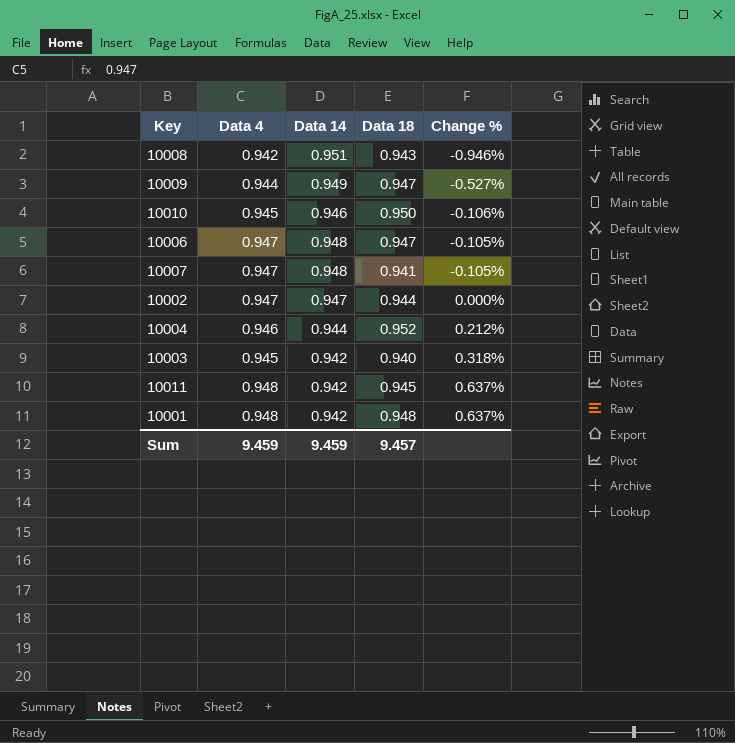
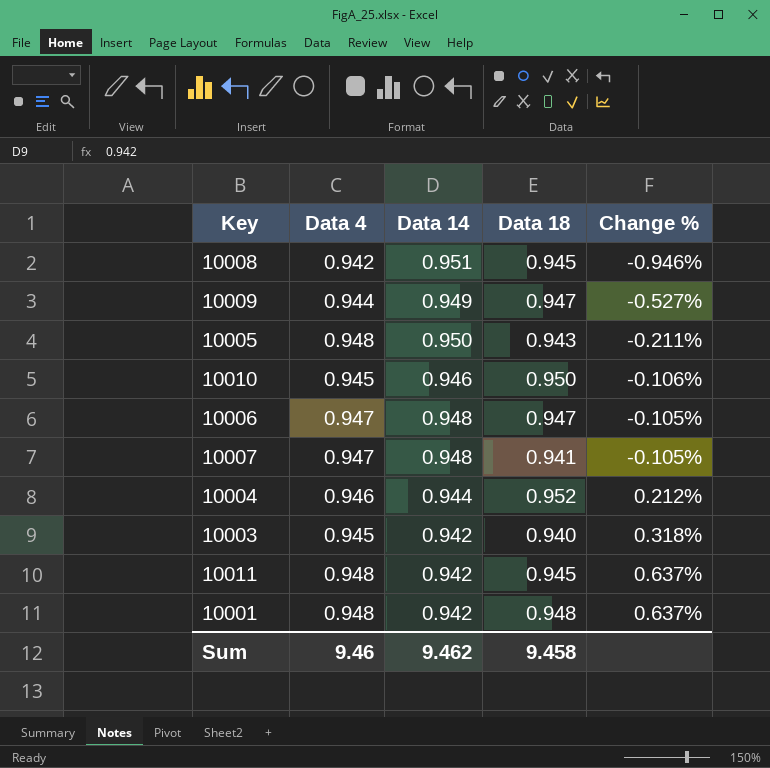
row 10002: 0.947 | 0.947 | 0.944 | 0.000% -> none
10008 | Data 18: 0.943 -> 0.945
row 10005: none -> 0.948 | 0.950 | 0.943 | -0.211%
Sum | Data 4: 9.459 -> 9.46
Sum | Data 14: 9.459 -> 9.462
Sum | Data 18: 9.457 -> 9.458

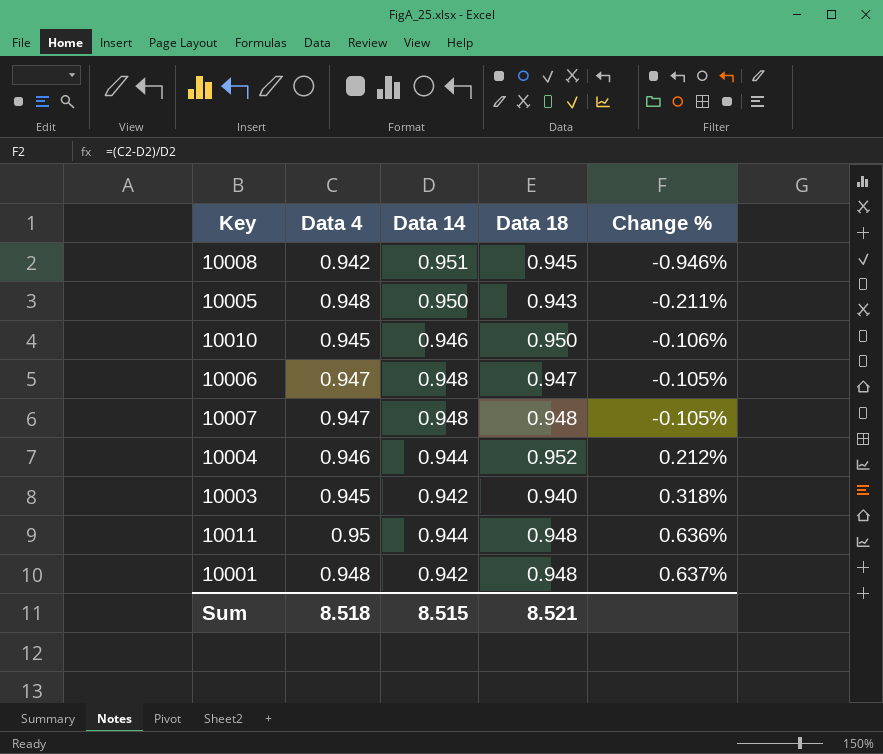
row 10009: 0.944 | 0.949 | 0.947 | -0.527% -> none
10007 | Data 18: 0.941 -> 0.948
10011 | Data 4: 0.948 -> 0.95
10011 | Data 14: 0.942 -> 0.944
10011 | Data 18: 0.945 -> 0.948
10011 | Change %: 0.637% -> 0.636%
Sum | Data 4: 9.46 -> 8.518
Sum | Data 14: 9.462 -> 8.515
Sum | Data 18: 9.458 -> 8.521

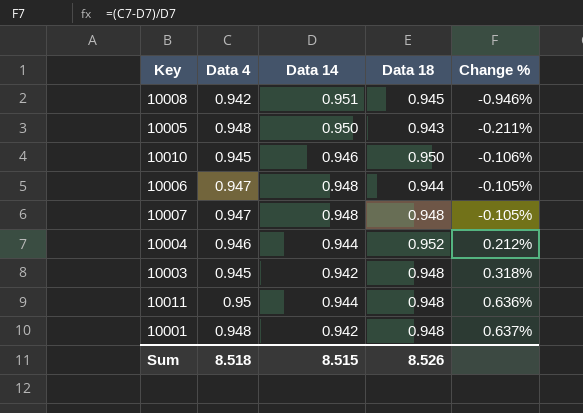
10006 | Data 18: 0.947 -> 0.944
10003 | Data 18: 0.940 -> 0.948
Sum | Data 18: 8.521 -> 8.526

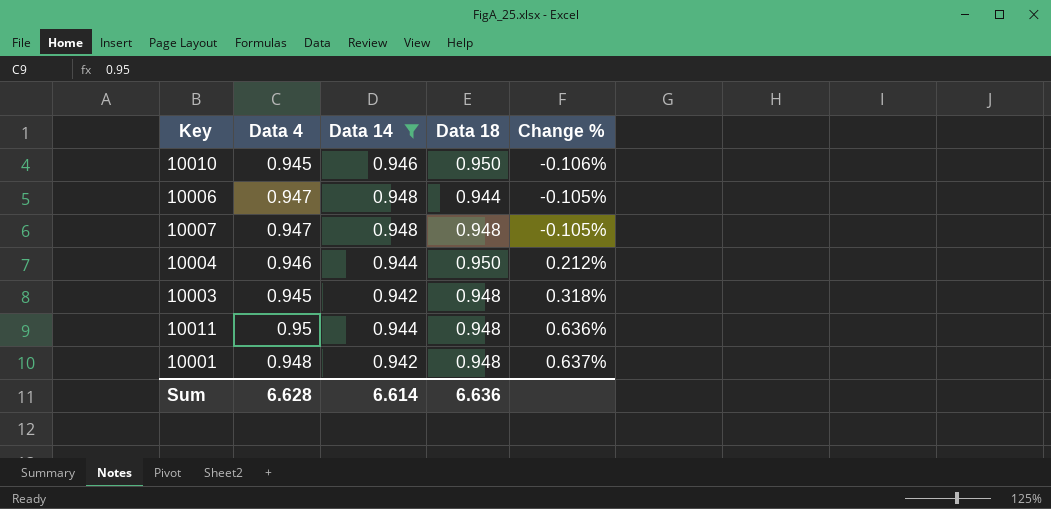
filter: none -> Data 14 <= 0.948
10004 | Data 18: 0.952 -> 0.950
Sum | Data 4: 8.518 -> 6.628
Sum | Data 14: 8.515 -> 6.614
Sum | Data 18: 8.526 -> 6.636

